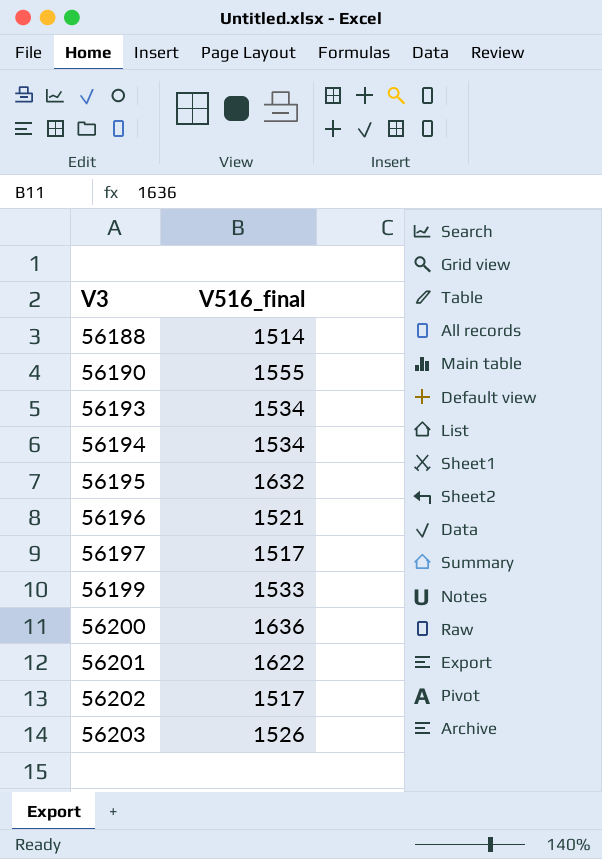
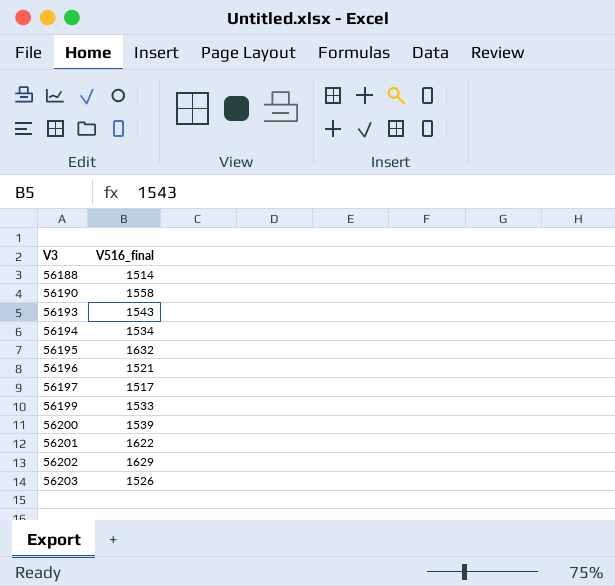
56190 | V516_final: 1555 -> 1558
56193 | V516_final: 1534 -> 1543
56200 | V516_final: 1636 -> 1539
56202 | V516_final: 1517 -> 1629

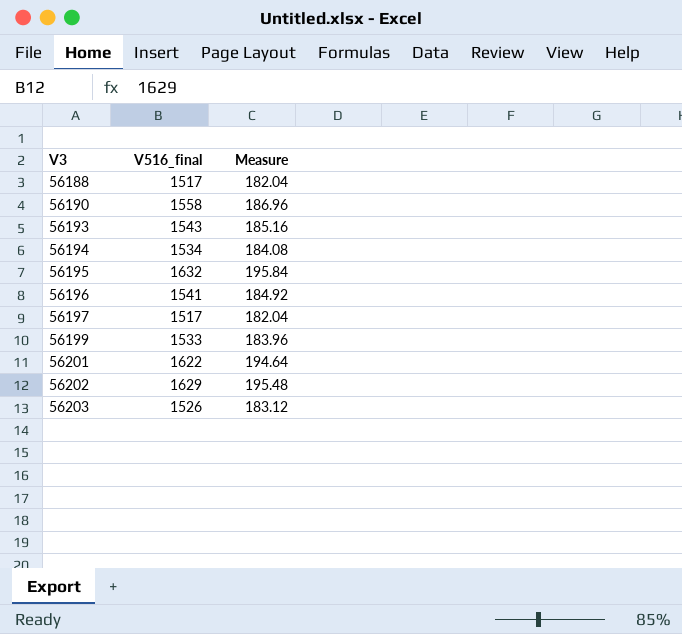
column Measure | formula: none -> [V516_final] * 0.12
row 56200: 1539 -> none
56188 | V516_final: 1514 -> 1517
56196 | V516_final: 1521 -> 1541

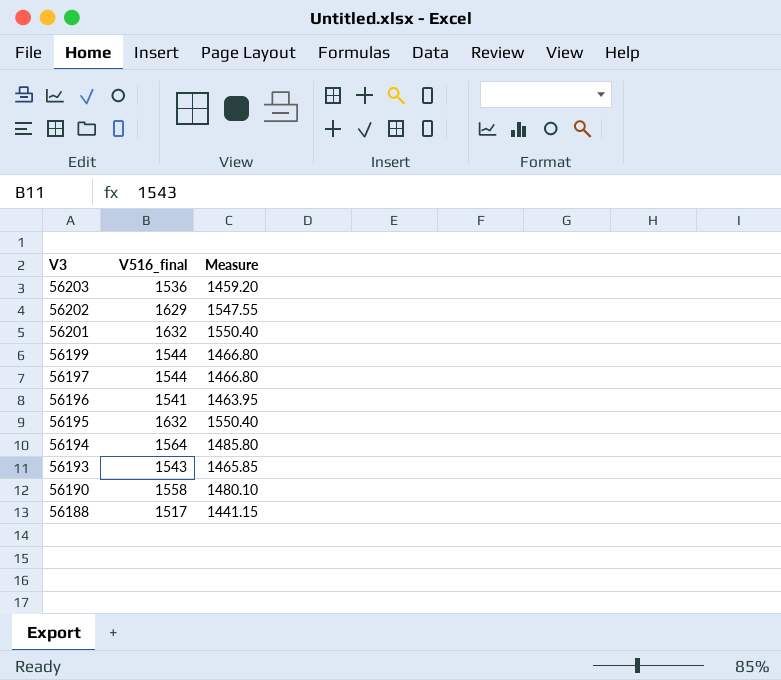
row order: V3 ascending -> V3 descending
column Measure | formula: [V516_final] * 0.12 -> [V516_final] * 0.95
56203 | V516_final: 1526 -> 1536
56201 | V516_final: 1622 -> 1632
56199 | V516_final: 1533 -> 1544
56197 | V516_final: 1517 -> 1544
56194 | V516_final: 1534 -> 1564

